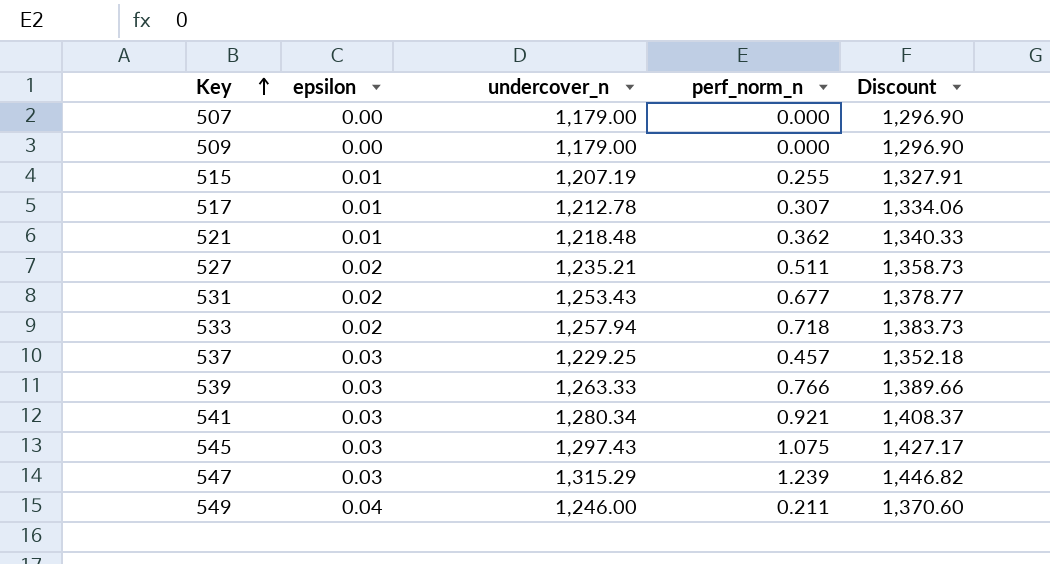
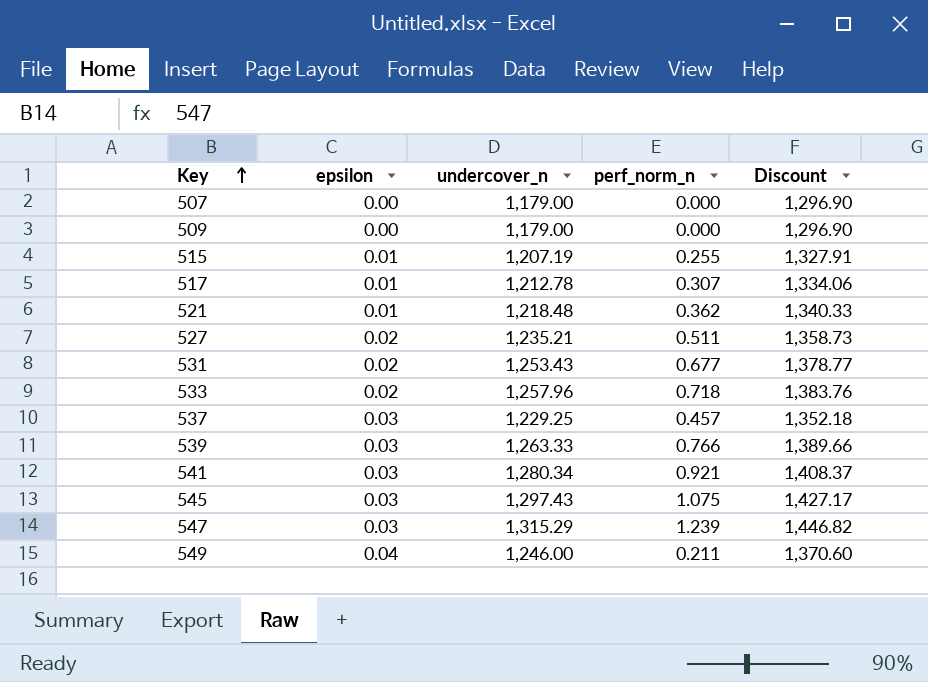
533 | undercover_n: 1,257.94 -> 1,257.96
533 | Discount: 1,383.73 -> 1,383.76

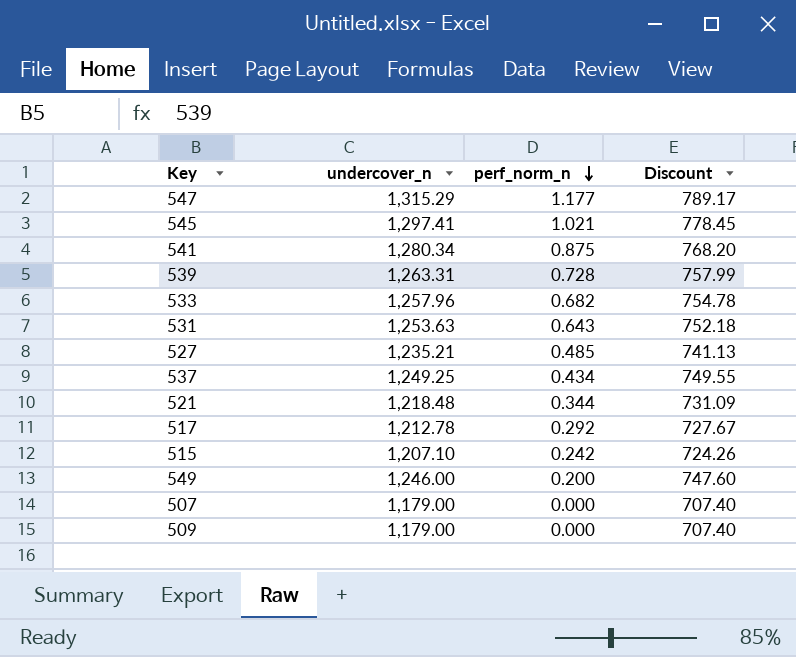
row order: Key ascending -> perf_norm_n descending
column epsilon | position: 2 -> none
column Discount | formula: [undercover_n] * 1.1 -> [undercover_n] * 0.6
547 | perf_norm_n: 1.239 -> 1.177
545 | undercover_n: 1,297.43 -> 1,297.41
545 | perf_norm_n: 1.075 -> 1.021
541 | perf_norm_n: 0.921 -> 0.875
539 | undercover_n: 1,263.33 -> 1,263.31
539 | perf_norm_n: 0.766 -> 0.728
533 | perf_norm_n: 0.718 -> 0.682
531 | undercover_n: 1,253.43 -> 1,253.63
531 | perf_norm_n: 0.677 -> 0.643
527 | perf_norm_n: 0.511 -> 0.485
537 | undercover_n: 1,229.25 -> 1,249.25
537 | perf_norm_n: 0.457 -> 0.434
521 | perf_norm_n: 0.362 -> 0.344
517 | perf_norm_n: 0.307 -> 0.292
515 | undercover_n: 1,207.19 -> 1,207.10
515 | perf_norm_n: 0.255 -> 0.242
549 | perf_norm_n: 0.211 -> 0.200

